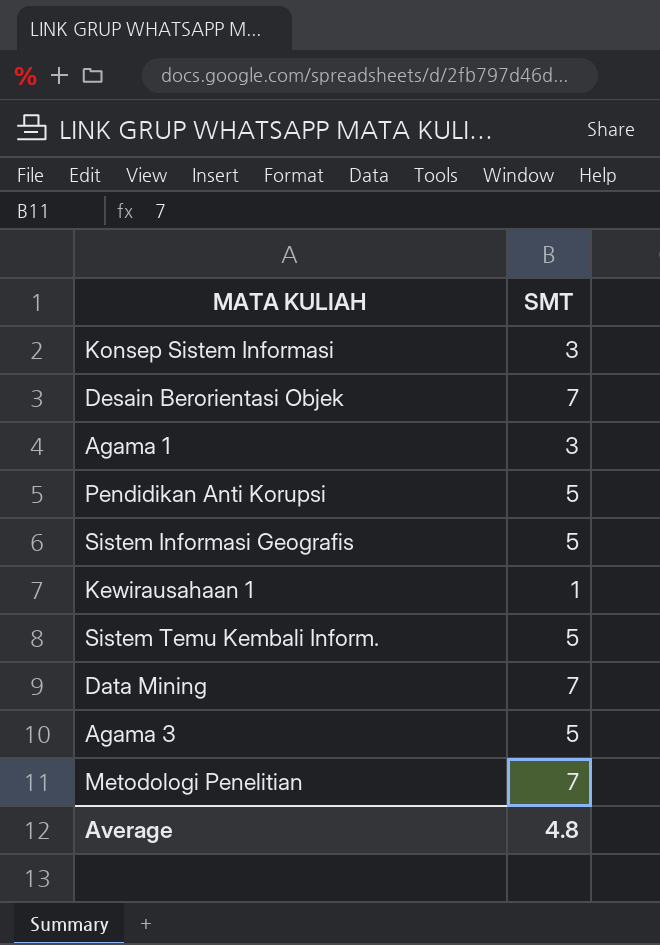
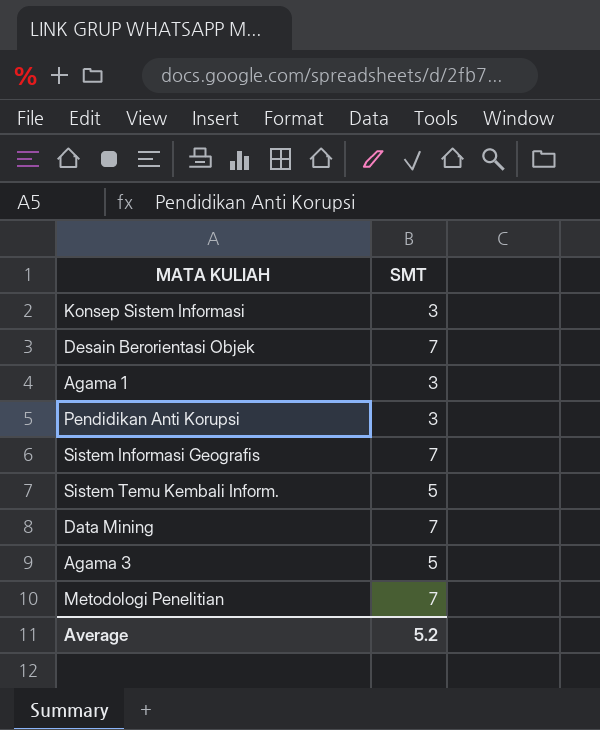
row Kewirausahaan 1: 1 -> none
Pendidikan Anti Korupsi | SMT: 5 -> 3
Sistem Informasi Geografis | SMT: 5 -> 7
Average | SMT: 4.8 -> 5.2

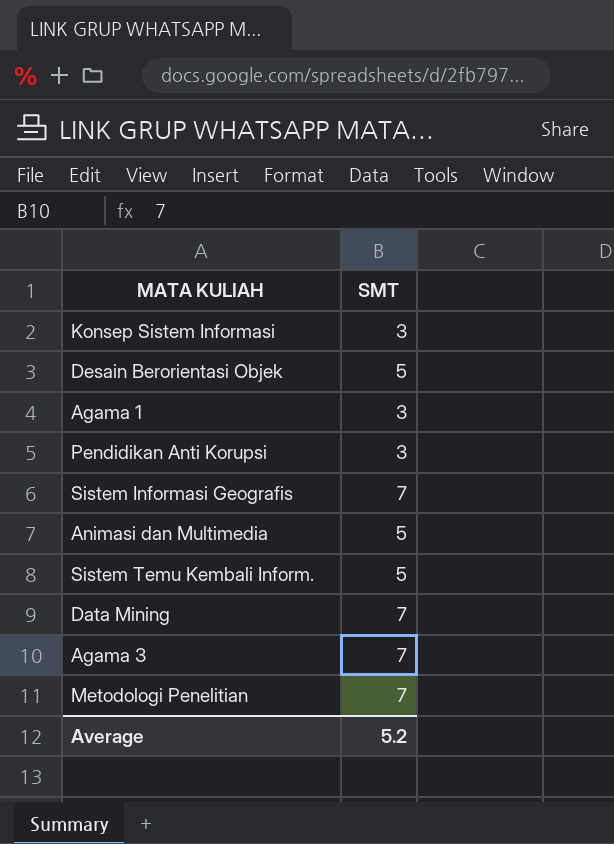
Desain Berorientasi Objek | SMT: 7 -> 5
row Animasi dan Multimedia: none -> 5
Agama 3 | SMT: 5 -> 7

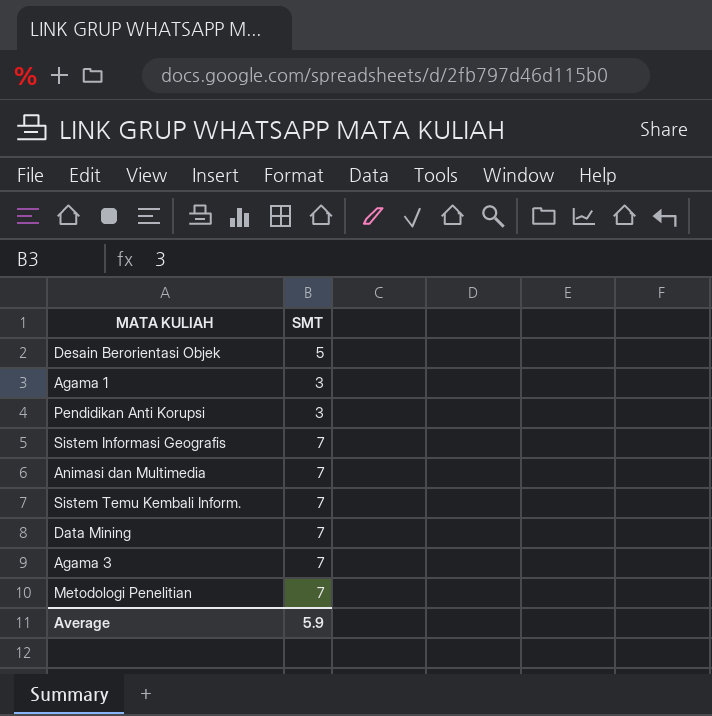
row Konsep Sistem Informasi: 3 -> none
Animasi dan Multimedia | SMT: 5 -> 7
Sistem Temu Kembali Inform. | SMT: 5 -> 7
Average | SMT: 5.2 -> 5.9

